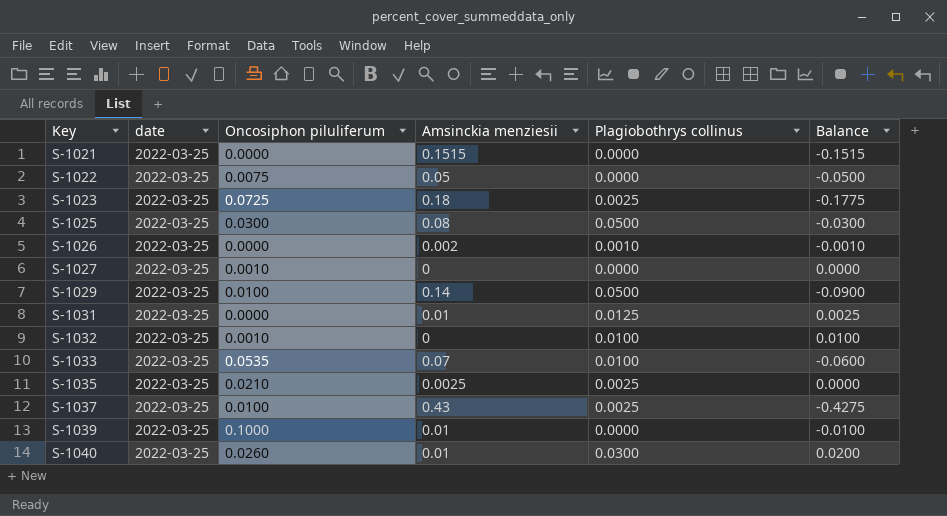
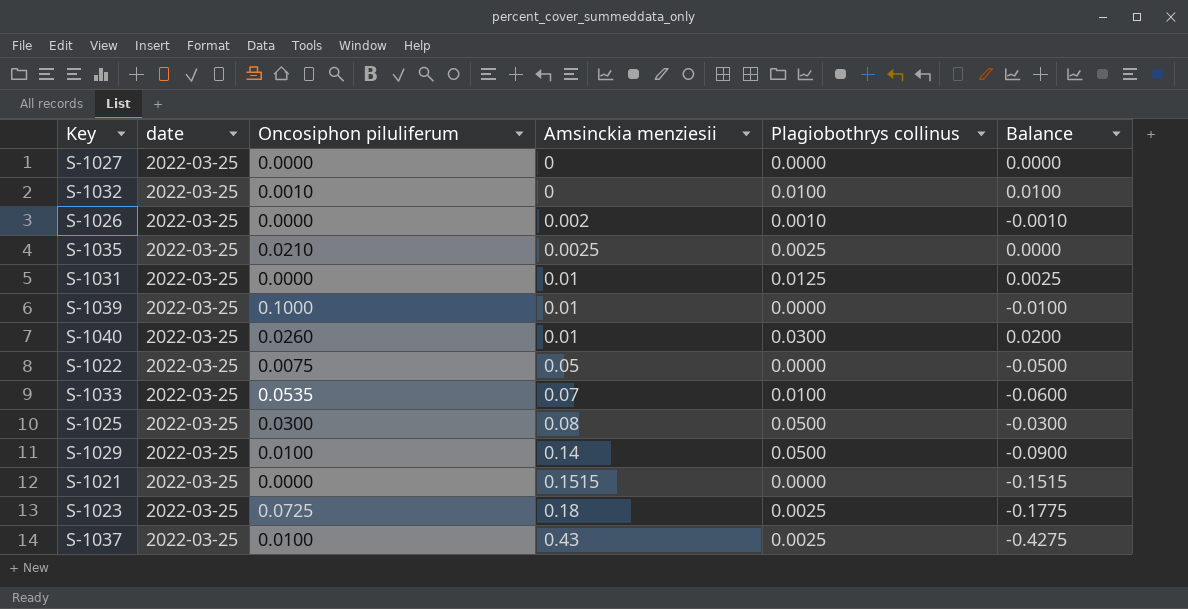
row order: Key ascending -> Amsinckia menziesii ascending
S-1027 | Oncosiphon piluliferum: 0.0010 -> 0.0000

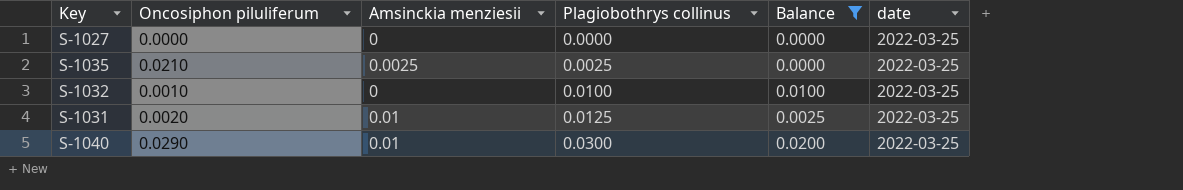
filter: none -> Balance >= 0.0000
row order: Amsinckia menziesii ascending -> Plagiobothrys collinus ascending
column date | position: 2 -> 6
S-1031 | Oncosiphon piluliferum: 0.0000 -> 0.0020
S-1040 | Oncosiphon piluliferum: 0.0260 -> 0.0290

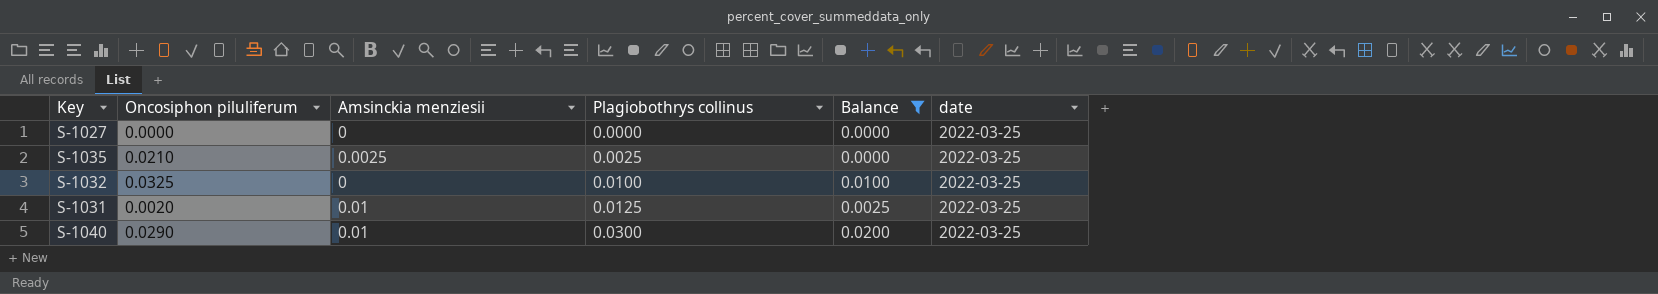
S-1032 | Oncosiphon piluliferum: 0.0010 -> 0.0325

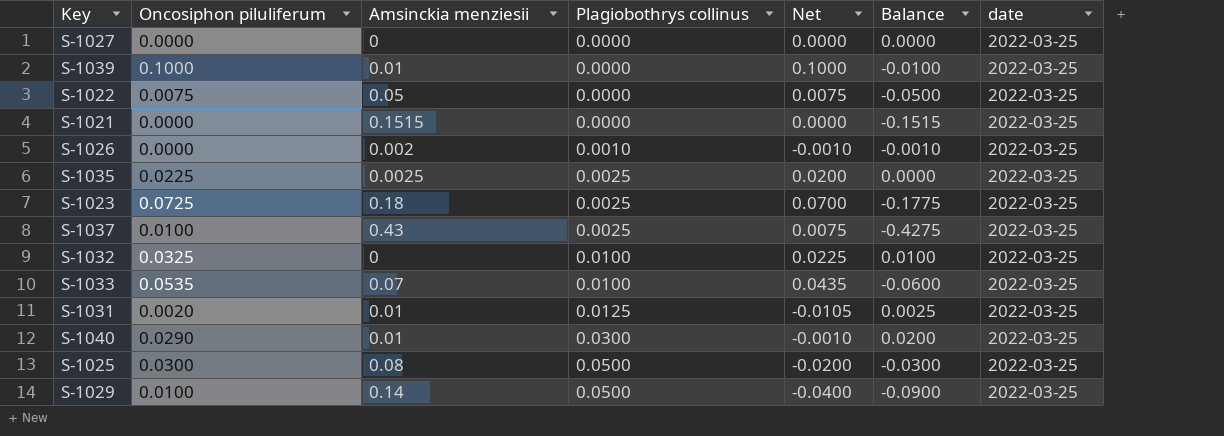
filter: Balance >= 0.0000 -> none
column Net | formula: none -> [Oncosiphon piluliferum] - [Plagiobothrys collinus]
S-1035 | Oncosiphon piluliferum: 0.0210 -> 0.0225

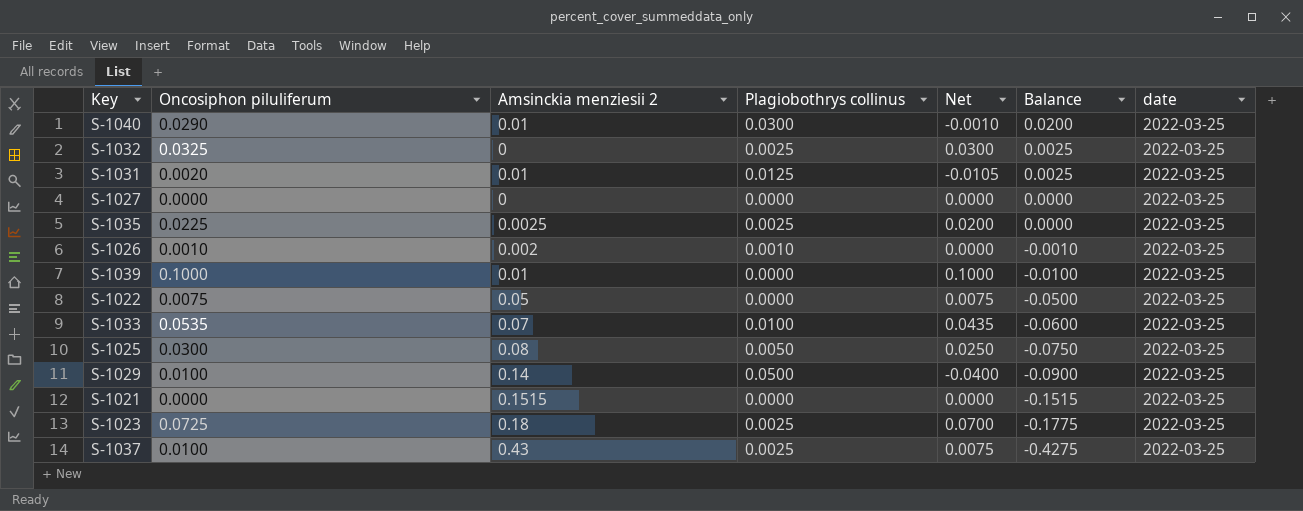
row order: Plagiobothrys collinus ascending -> Balance descending
column name: Amsinckia menziesii -> Amsinckia menziesii 2
S-1032 | Plagiobothrys collinus: 0.0100 -> 0.0025
S-1032 | Net: 0.0225 -> 0.0300
S-1032 | Balance: 0.0100 -> 0.0025
S-1026 | Oncosiphon piluliferum: 0.0000 -> 0.0010
S-1026 | Net: -0.0010 -> 0.0000
S-1025 | Plagiobothrys collinus: 0.0500 -> 0.0050
S-1025 | Net: -0.0200 -> 0.0250
S-1025 | Balance: -0.0300 -> -0.0750

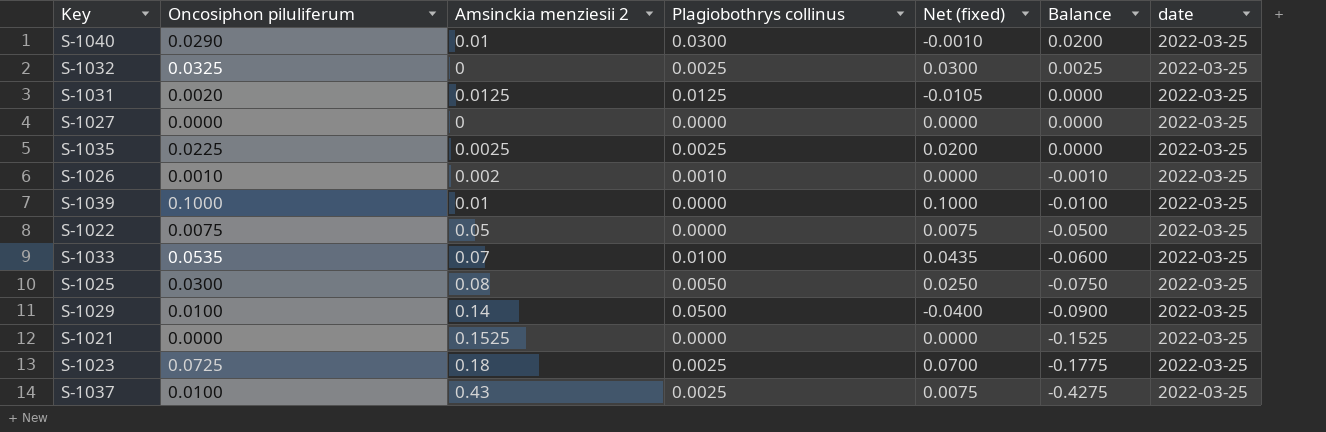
column name: Net -> Net (fixed)
S-1031 | Amsinckia menziesii 2: 0.01 -> 0.0125
S-1031 | Balance: 0.0025 -> 0.0000
S-1021 | Amsinckia menziesii 2: 0.1515 -> 0.1525
S-1021 | Balance: -0.1515 -> -0.1525

